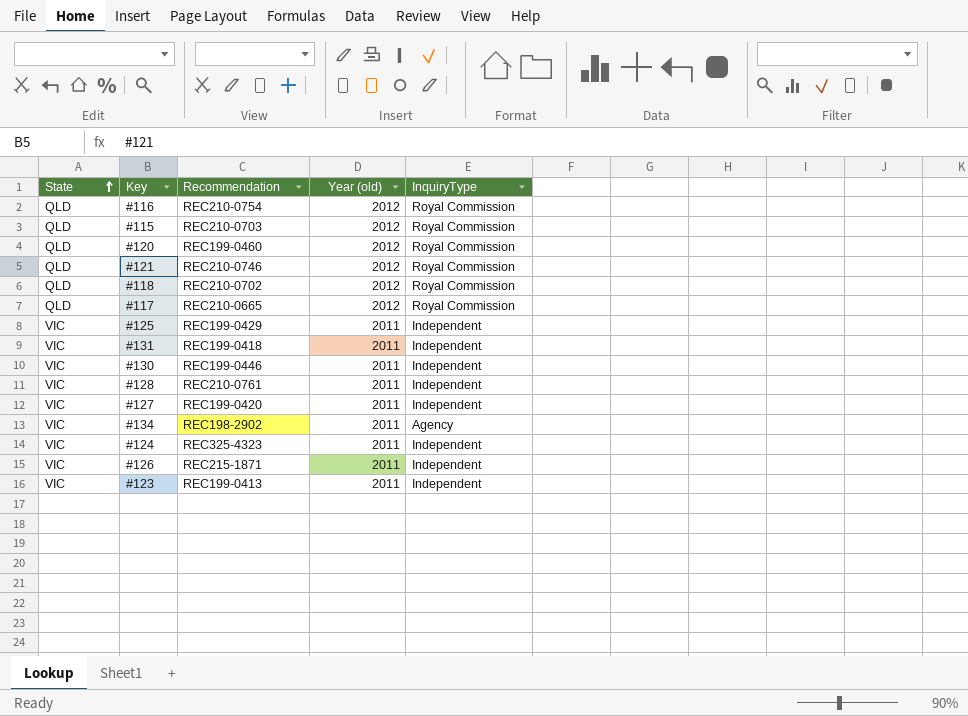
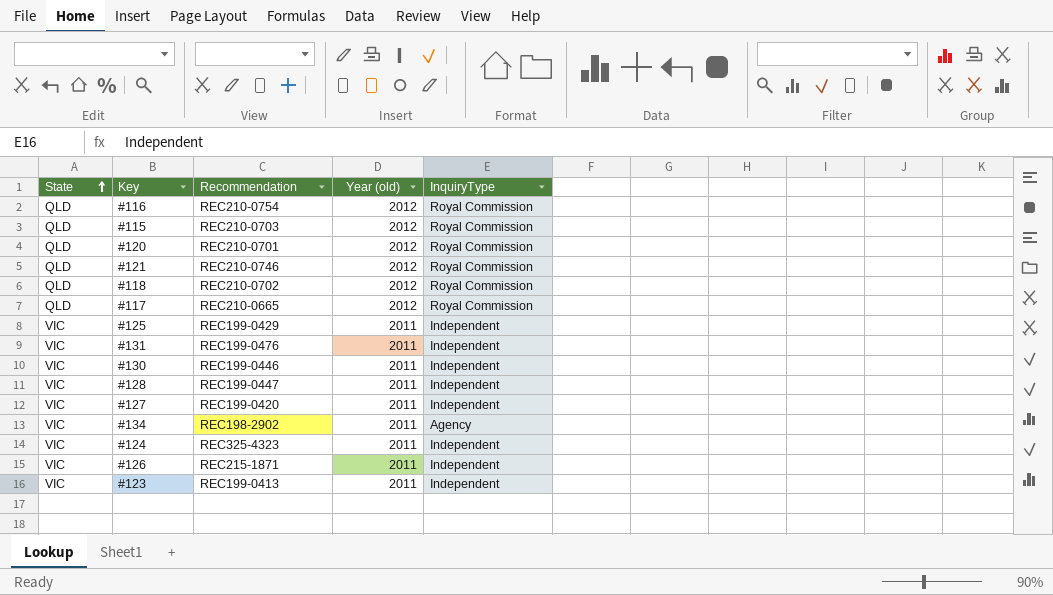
#120 | Recommendation: REC199-0460 -> REC210-0701
#131 | Recommendation: REC199-0418 -> REC199-0476
#128 | Recommendation: REC210-0761 -> REC199-0447

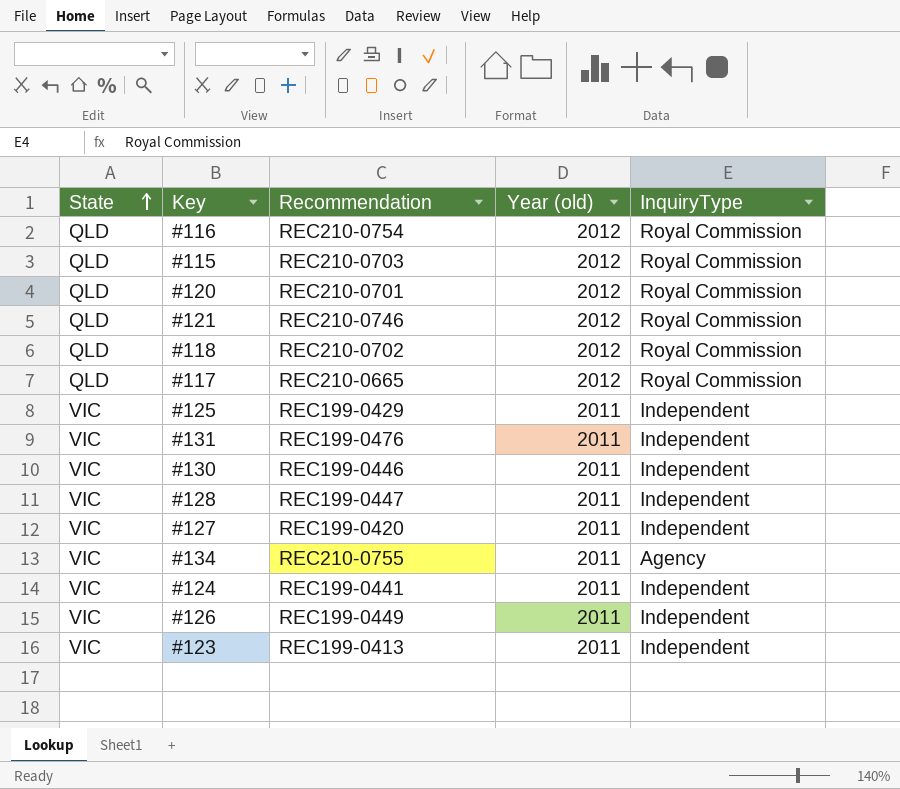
#134 | Recommendation: REC198-2902 -> REC210-0755
#124 | Recommendation: REC325-4323 -> REC199-0441
#126 | Recommendation: REC215-1871 -> REC199-0449

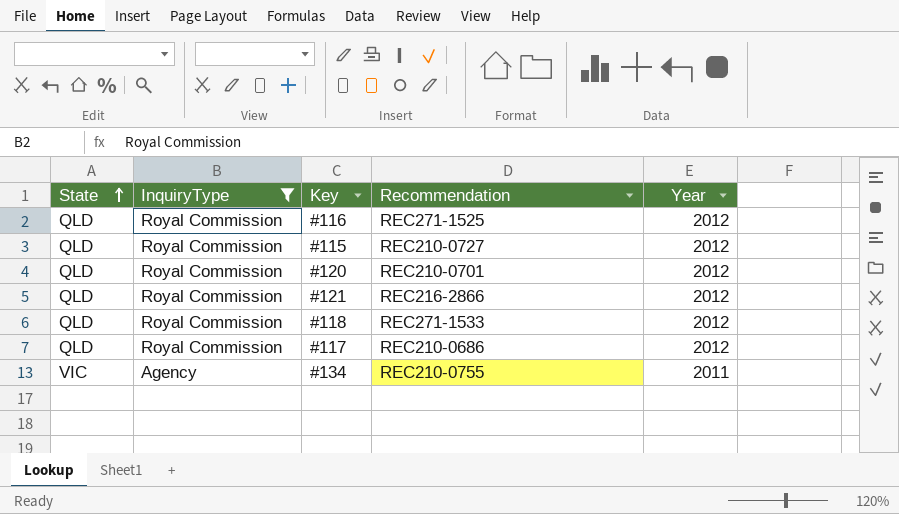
filter: none -> InquiryType != Independent
column InquiryType | position: 5 -> 2
column name: Year (old) -> Year
#116 | Recommendation: REC210-0754 -> REC271-1525
#115 | Recommendation: REC210-0703 -> REC210-0727
#121 | Recommendation: REC210-0746 -> REC216-2866
#118 | Recommendation: REC210-0702 -> REC271-1533
#117 | Recommendation: REC210-0665 -> REC210-0686

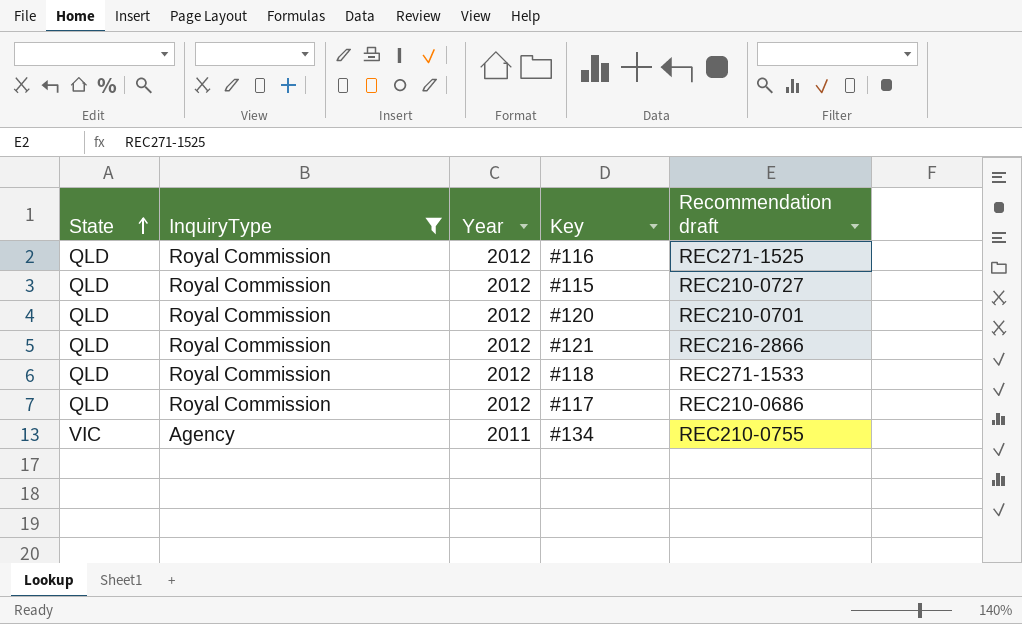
column Year | position: 5 -> 3
column name: Recommendation -> Recommendation draft

